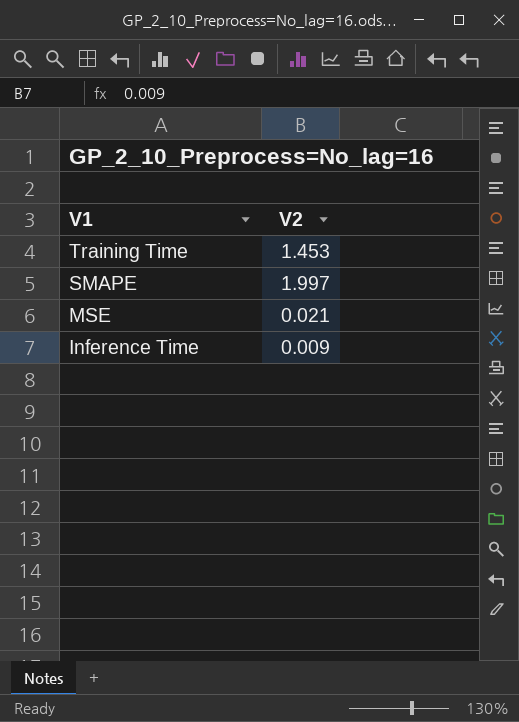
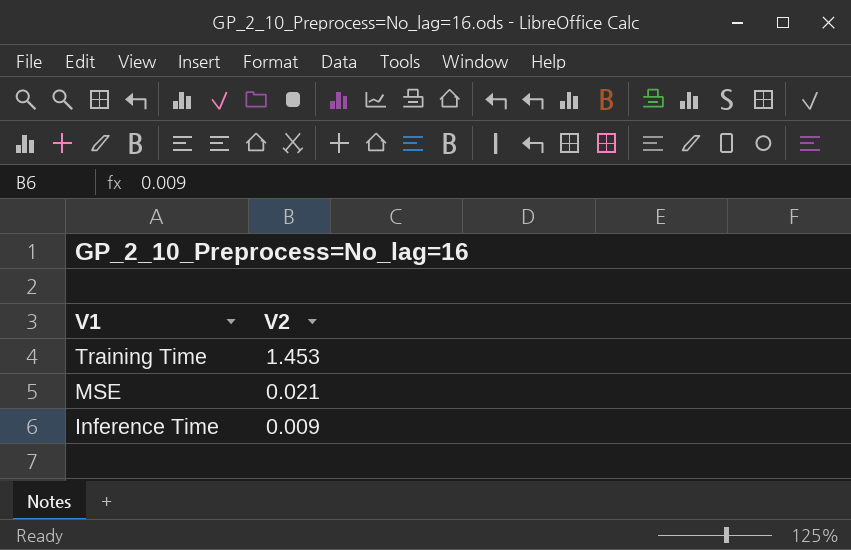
row SMAPE: 1.997 -> none

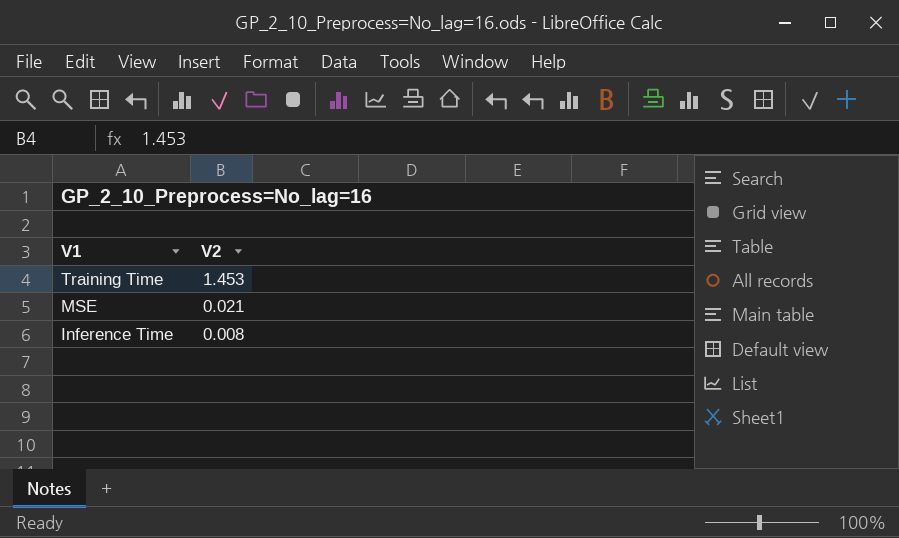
Inference Time | V2: 0.009 -> 0.008

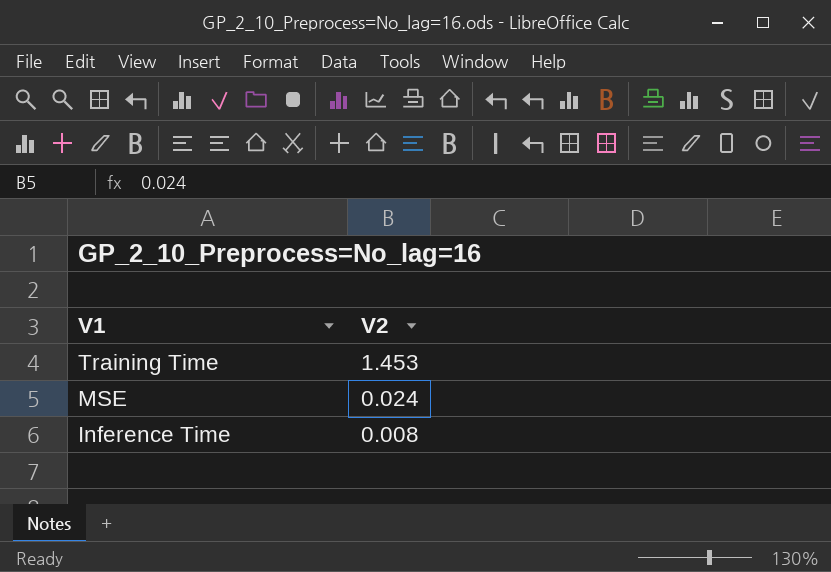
MSE | V2: 0.021 -> 0.024

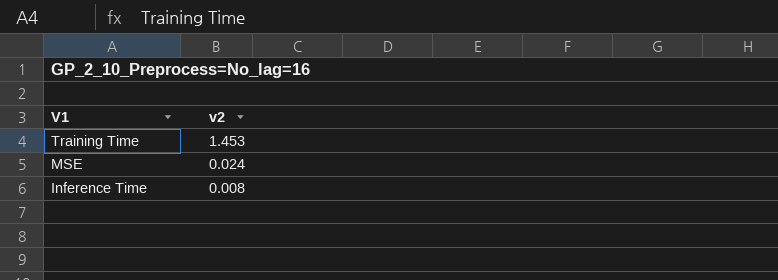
column name: V2 -> v2

